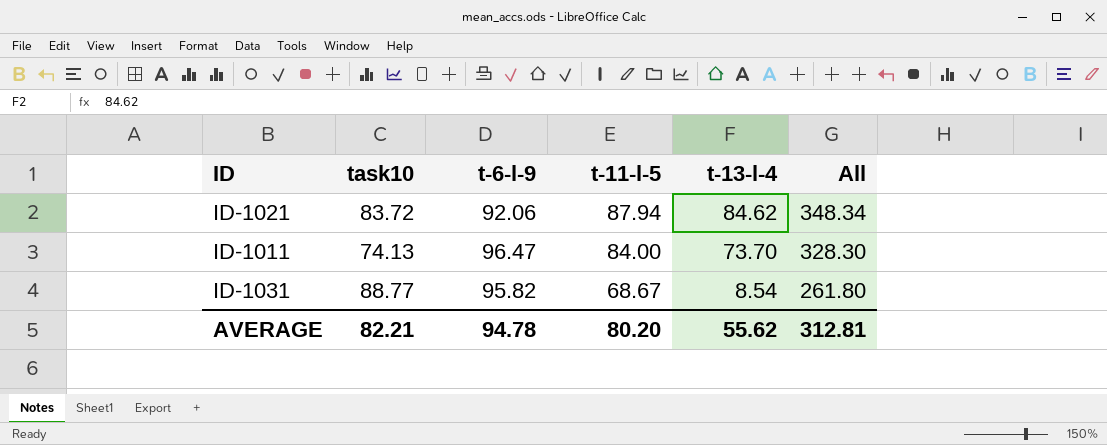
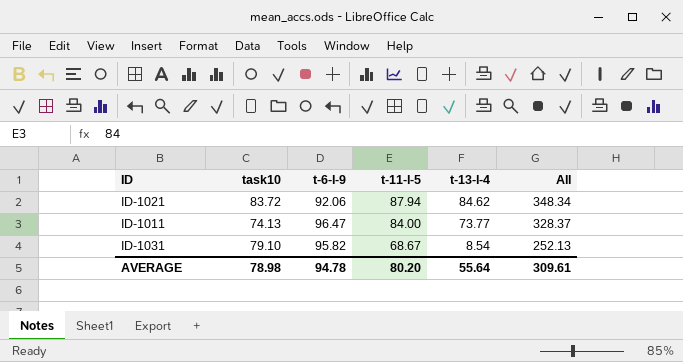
ID-1011 | t-13-l-4: 73.70 -> 73.77
ID-1011 | All: 328.30 -> 328.37
ID-1031 | task10: 88.77 -> 79.10
ID-1031 | All: 261.80 -> 252.13
AVERAGE | task10: 82.21 -> 78.98
AVERAGE | t-13-l-4: 55.62 -> 55.64
AVERAGE | All: 312.81 -> 309.61

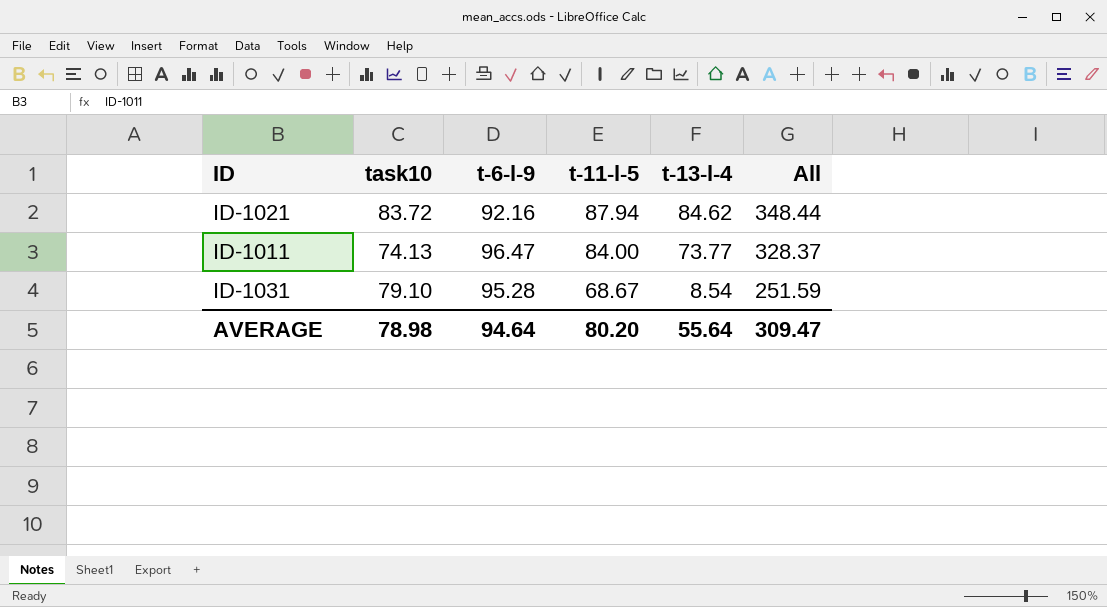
ID-1021 | t-6-l-9: 92.06 -> 92.16
ID-1021 | All: 348.34 -> 348.44
ID-1031 | t-6-l-9: 95.82 -> 95.28
ID-1031 | All: 252.13 -> 251.59
AVERAGE | t-6-l-9: 94.78 -> 94.64
AVERAGE | All: 309.61 -> 309.47

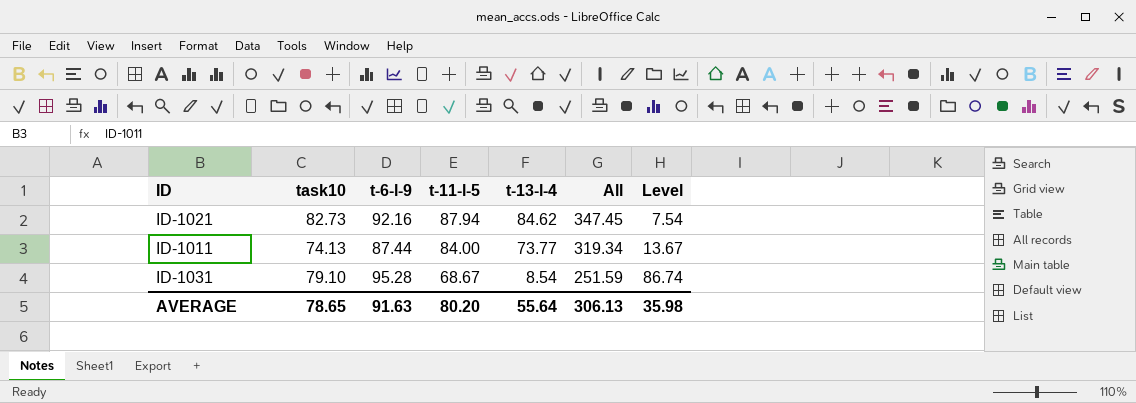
column Level | formula: none -> [t-6-l-9] - [t-13-l-4]
ID-1021 | task10: 83.72 -> 82.73
ID-1021 | All: 348.44 -> 347.45
ID-1011 | t-6-l-9: 96.47 -> 87.44
ID-1011 | All: 328.37 -> 319.34
AVERAGE | task10: 78.98 -> 78.65
AVERAGE | t-6-l-9: 94.64 -> 91.63
AVERAGE | All: 309.47 -> 306.13

